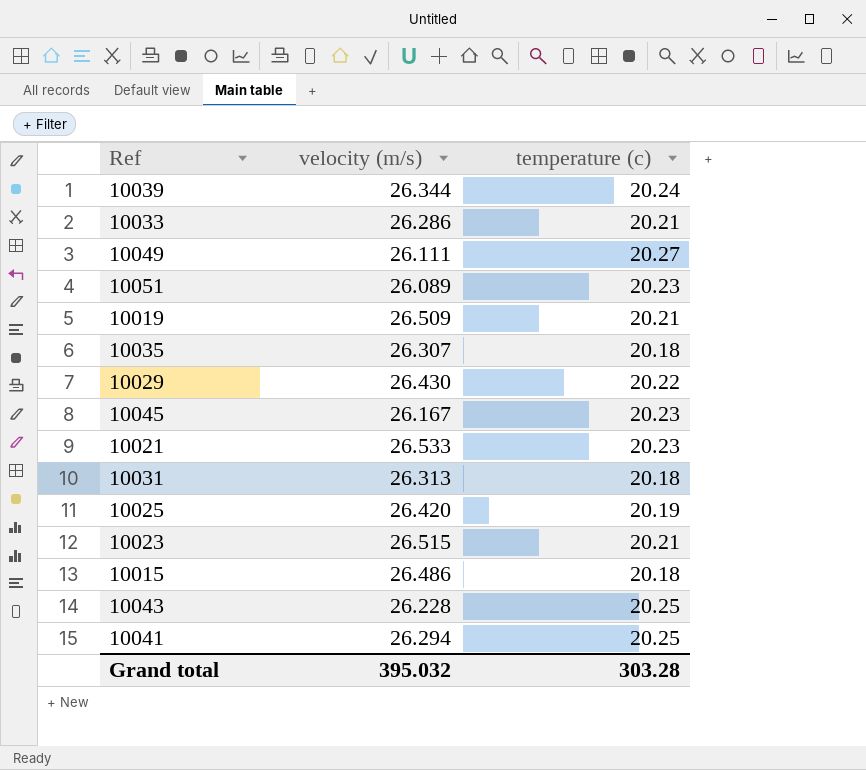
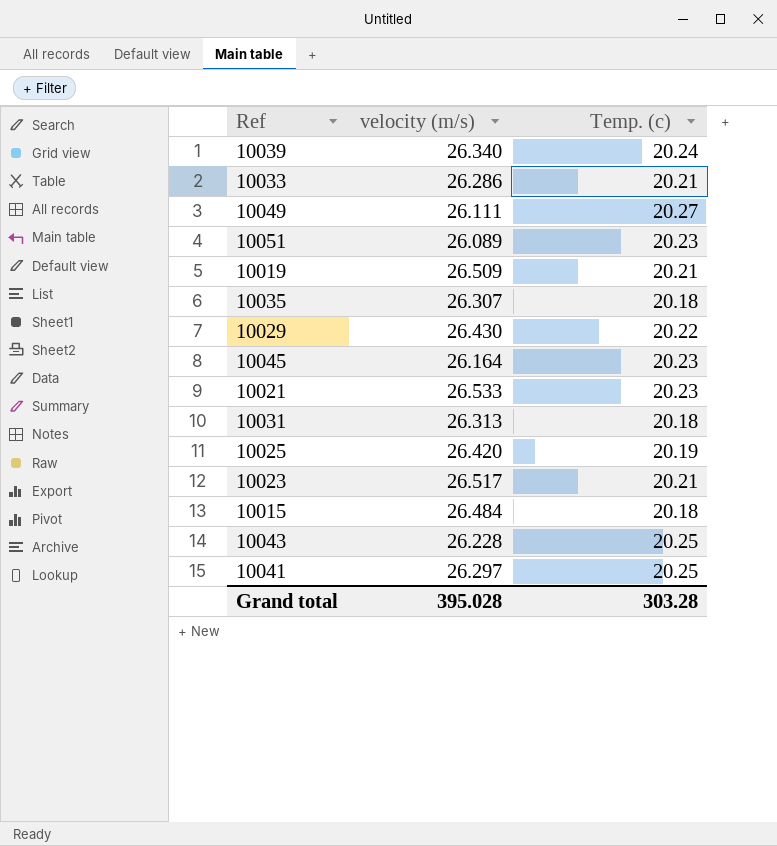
column name: temperature (c) -> Temp. (c)
10039 | velocity (m/s): 26.344 -> 26.340
10045 | velocity (m/s): 26.167 -> 26.164
10023 | velocity (m/s): 26.515 -> 26.517
10015 | velocity (m/s): 26.486 -> 26.484
10041 | velocity (m/s): 26.294 -> 26.297
Grand total | velocity (m/s): 395.032 -> 395.028

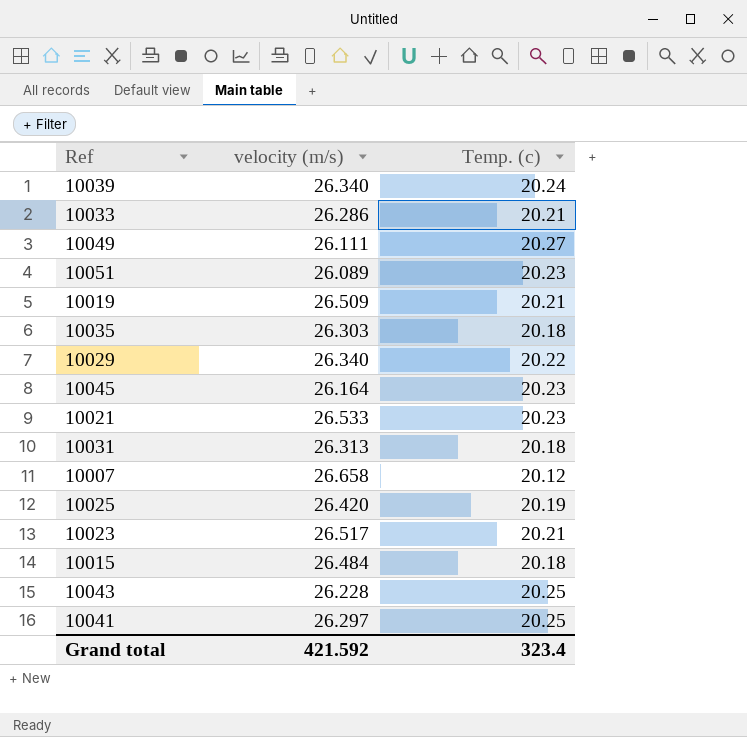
10035 | velocity (m/s): 26.307 -> 26.303
10029 | velocity (m/s): 26.430 -> 26.340
row 10007: none -> 26.658 | 20.12
Grand total | velocity (m/s): 395.028 -> 421.592
Grand total | Temp. (c): 303.28 -> 323.4

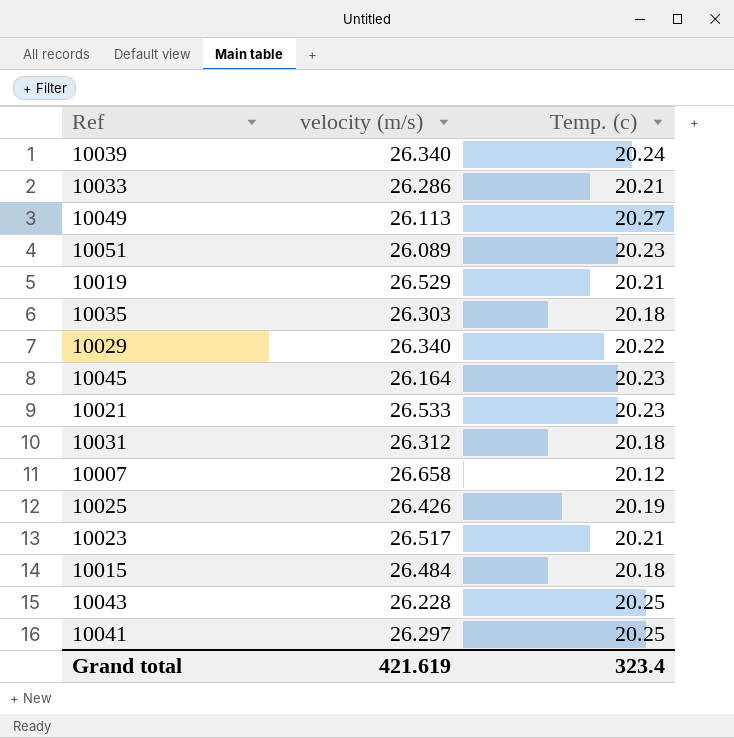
10049 | velocity (m/s): 26.111 -> 26.113
10019 | velocity (m/s): 26.509 -> 26.529
10031 | velocity (m/s): 26.313 -> 26.312
10025 | velocity (m/s): 26.420 -> 26.426
Grand total | velocity (m/s): 421.592 -> 421.619

